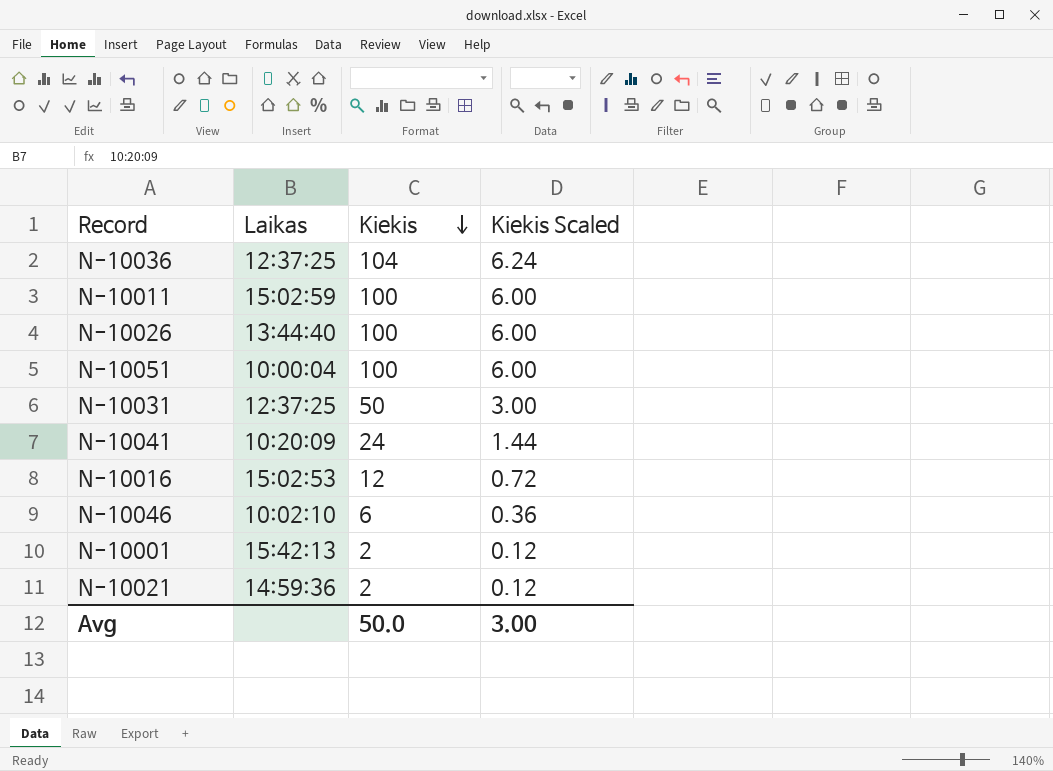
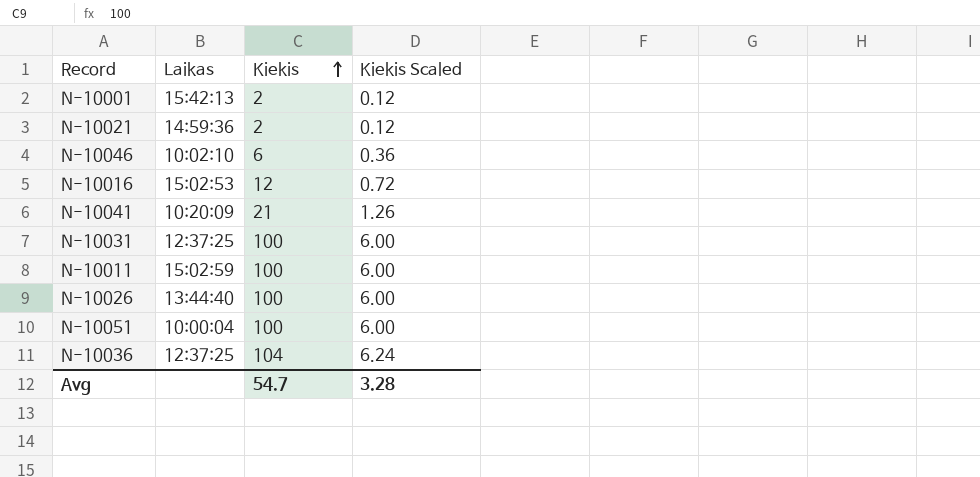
row order: Kiekis descending -> Kiekis ascending
N-10041 | Kiekis: 24 -> 21
N-10041 | Kiekis Scaled: 1.44 -> 1.26
N-10031 | Kiekis: 50 -> 100
N-10031 | Kiekis Scaled: 3.00 -> 6.00
Avg | Kiekis: 50.0 -> 54.7
Avg | Kiekis Scaled: 3.00 -> 3.28

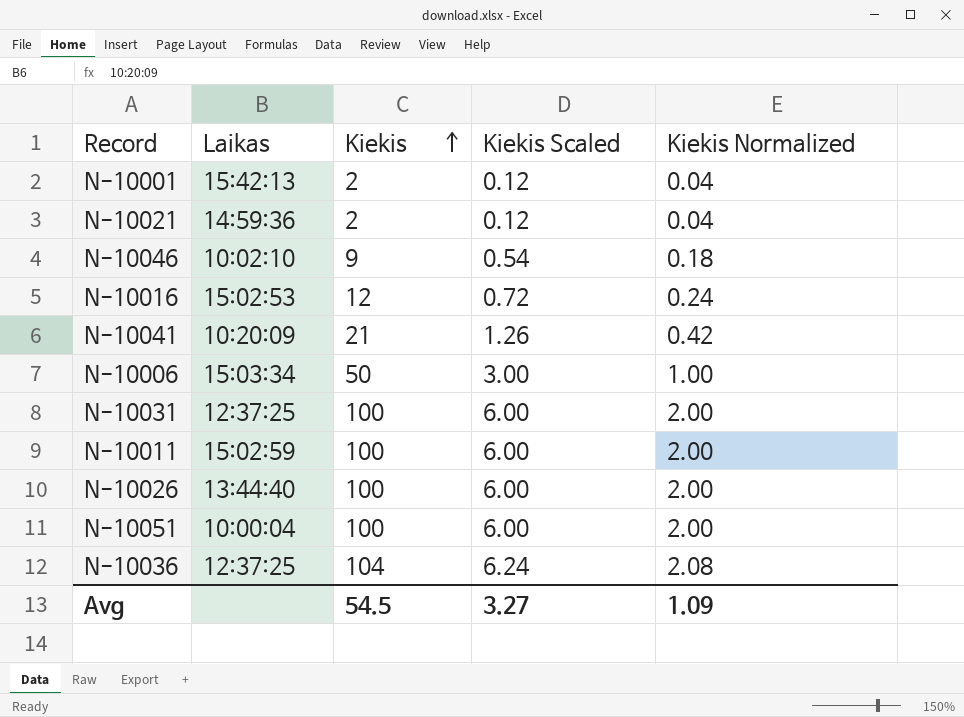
column Kiekis Normalized | formula: none -> [Kiekis] * 0.02
N-10046 | Kiekis: 6 -> 9
N-10046 | Kiekis Scaled: 0.36 -> 0.54
row N-10006: none -> 15:03:34 | 50 | 3.00 | 1.00
Avg | Kiekis: 54.7 -> 54.5
Avg | Kiekis Scaled: 3.28 -> 3.27

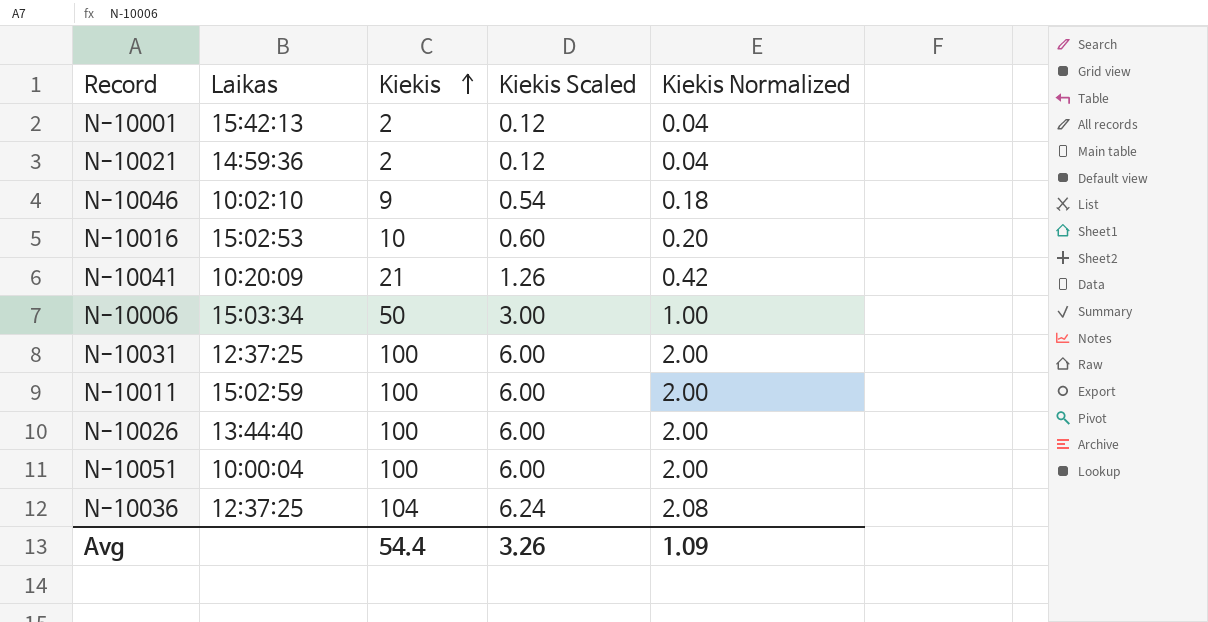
N-10016 | Kiekis: 12 -> 10
N-10016 | Kiekis Scaled: 0.72 -> 0.60
N-10016 | Kiekis Normalized: 0.24 -> 0.20
Avg | Kiekis: 54.5 -> 54.4
Avg | Kiekis Scaled: 3.27 -> 3.26

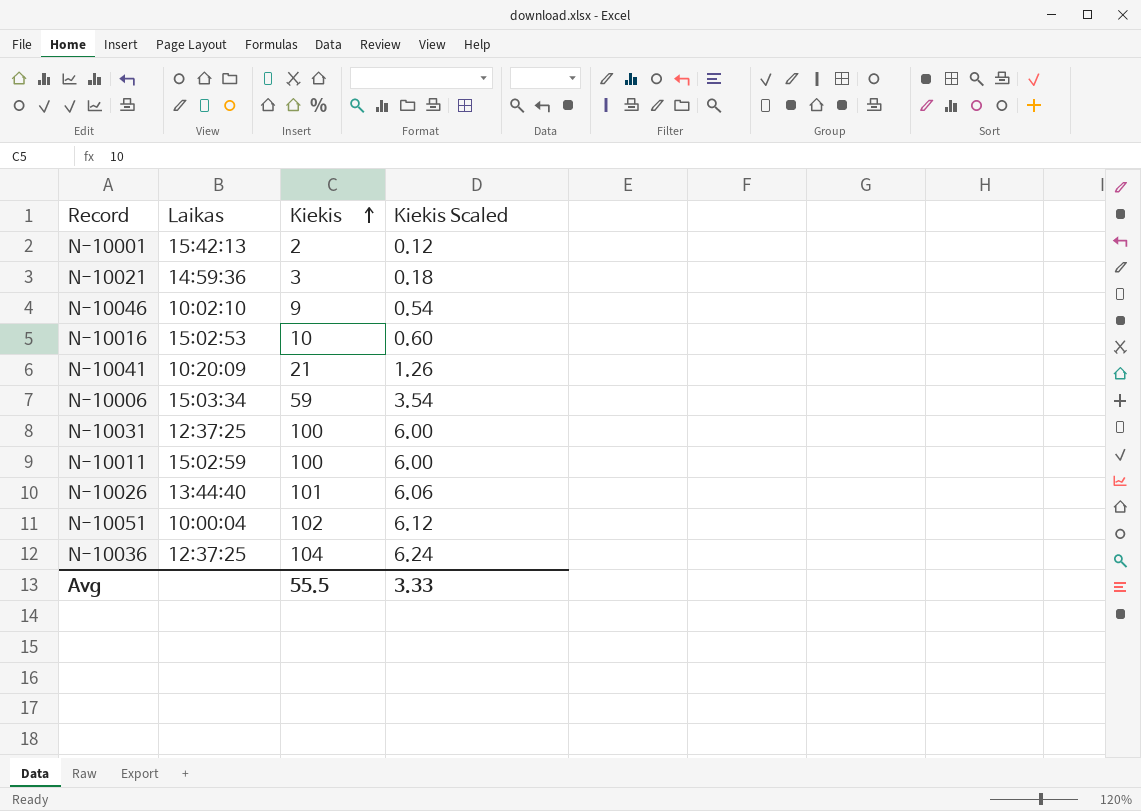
column Kiekis Normalized | formula: [Kiekis] * 0.02 -> none
N-10021 | Kiekis: 2 -> 3
N-10021 | Kiekis Scaled: 0.12 -> 0.18
N-10006 | Kiekis: 50 -> 59
N-10006 | Kiekis Scaled: 3.00 -> 3.54
N-10026 | Kiekis: 100 -> 101
N-10026 | Kiekis Scaled: 6.00 -> 6.06
N-10051 | Kiekis: 100 -> 102
N-10051 | Kiekis Scaled: 6.00 -> 6.12
Avg | Kiekis: 54.4 -> 55.5
Avg | Kiekis Scaled: 3.26 -> 3.33

